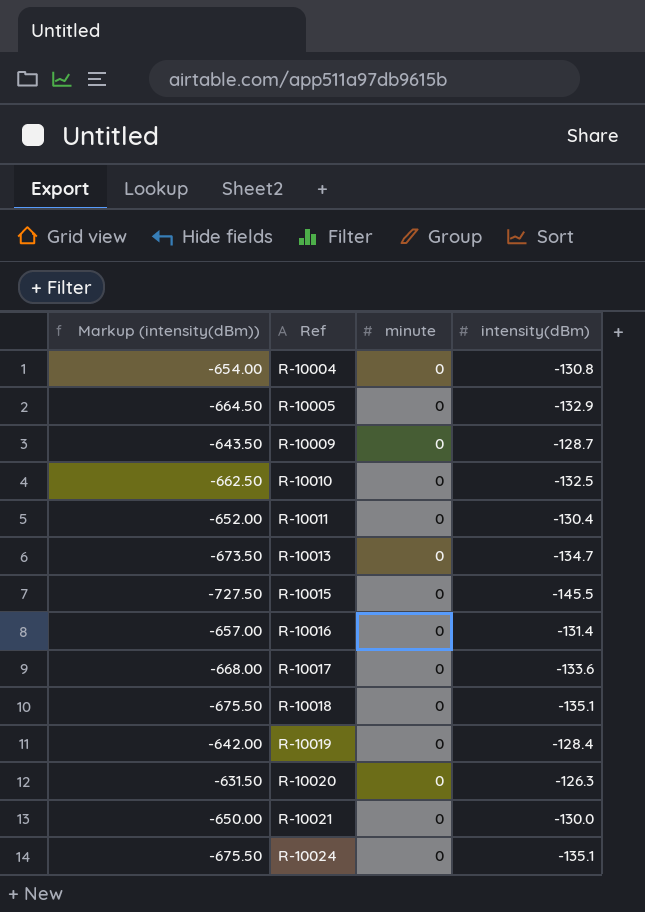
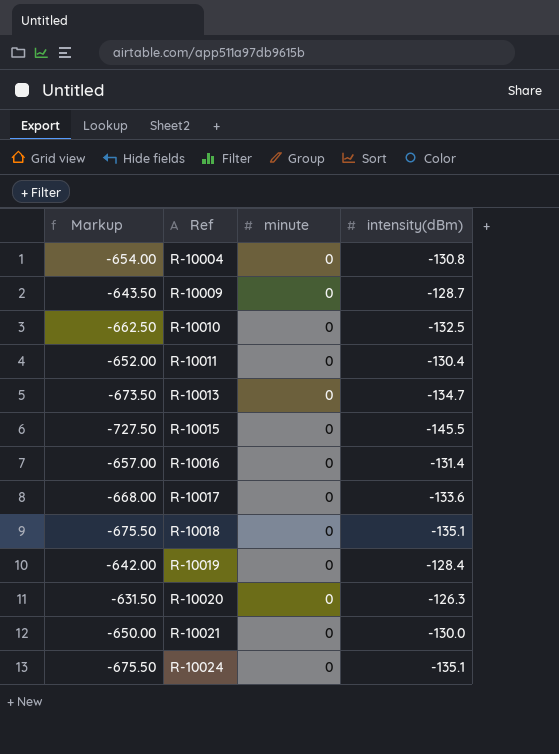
column name: Markup (intensity(dBm)) -> Markup
row R-10005: -664.50 | 0 | -132.9 -> none

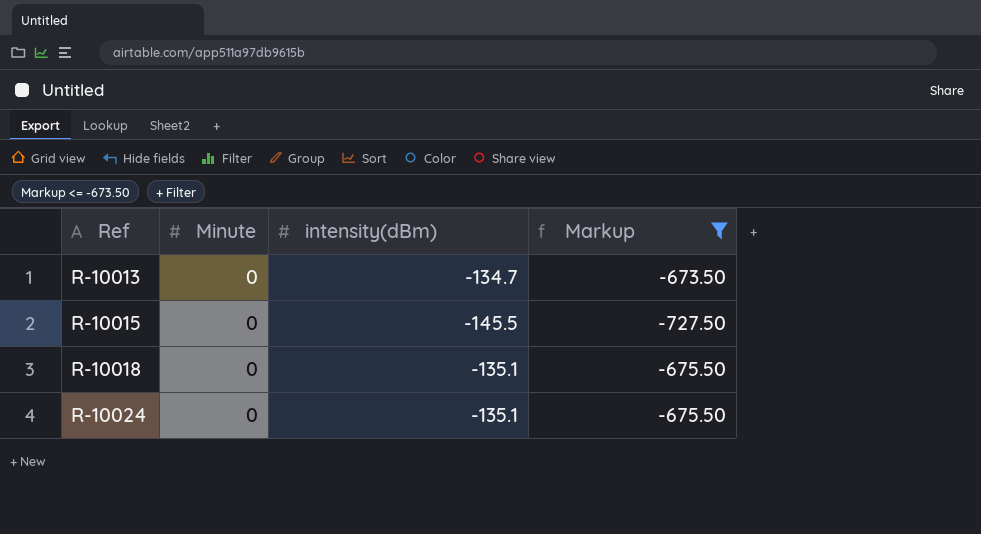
filter: none -> Markup <= -673.50
column name: minute -> Minute
column Markup | position: 1 -> 4

